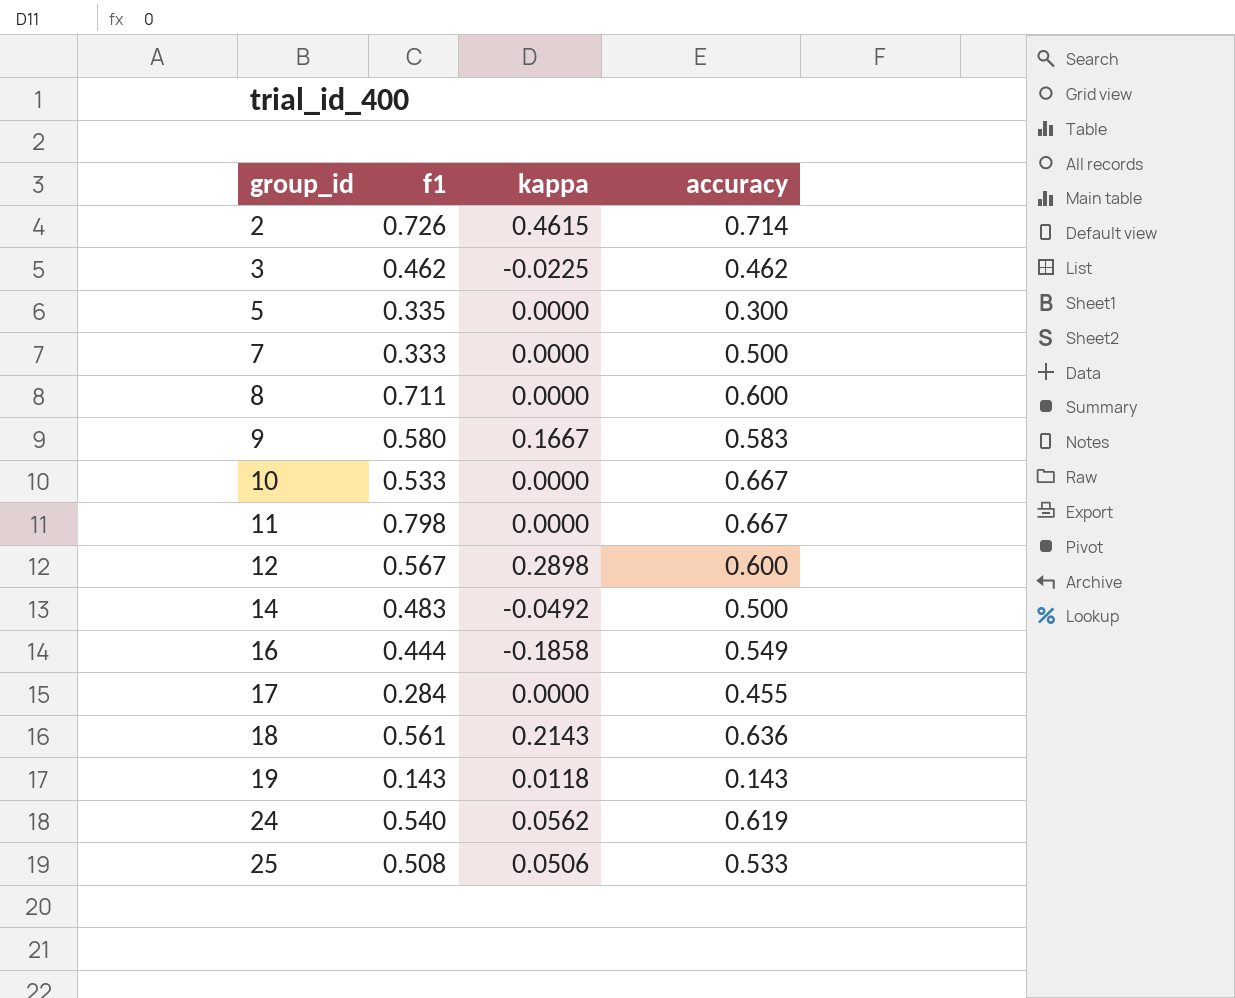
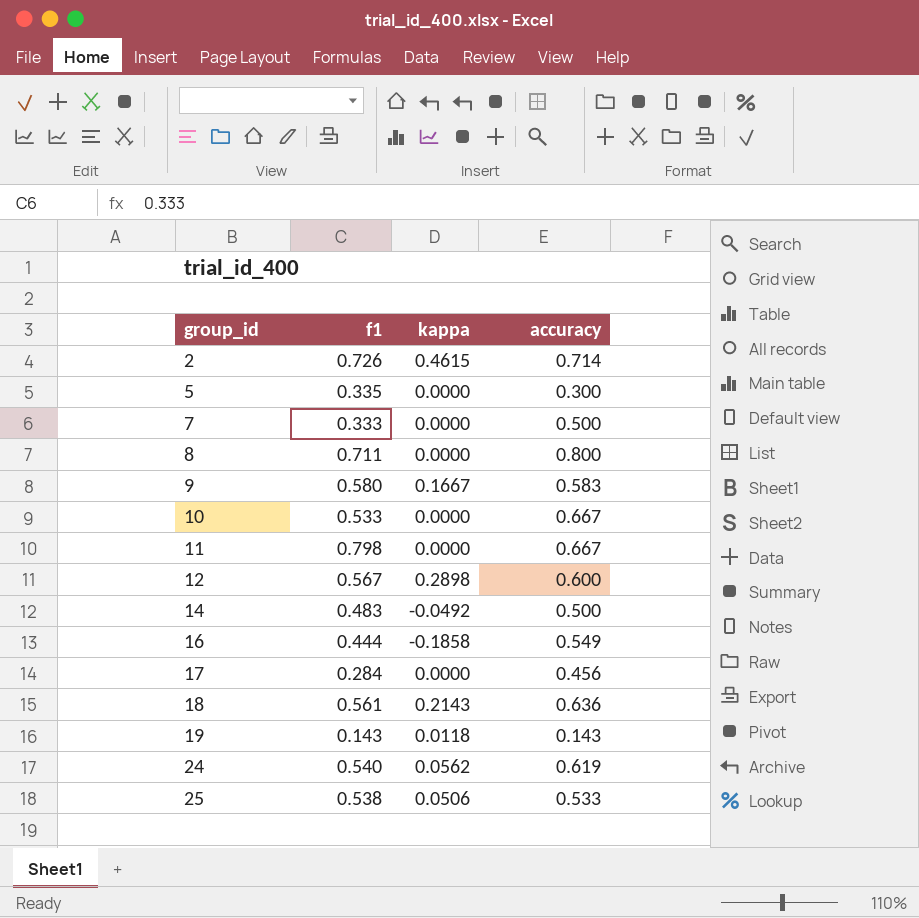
row 3: 0.462 | -0.0225 | 0.462 -> none
8 | accuracy: 0.600 -> 0.800
17 | accuracy: 0.455 -> 0.456
25 | f1: 0.508 -> 0.538

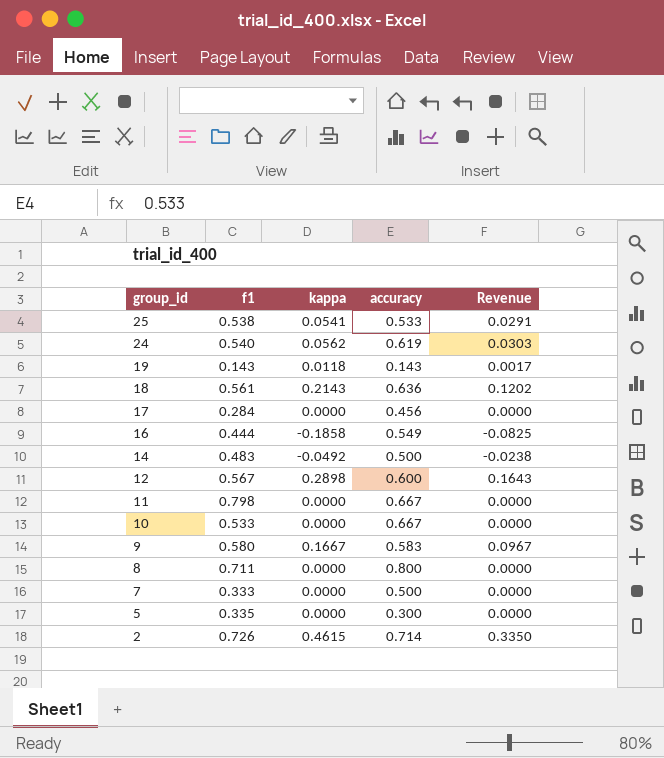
row order: group_id ascending -> group_id descending
column Revenue | formula: none -> [f1] * [kappa]
25 | kappa: 0.0506 -> 0.0541

